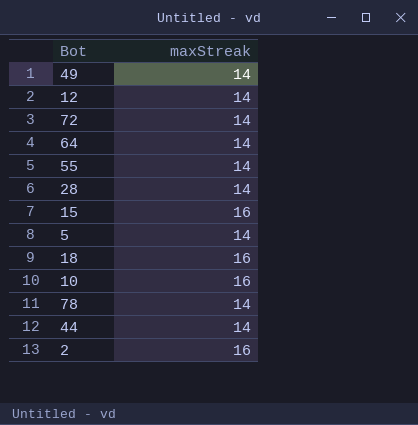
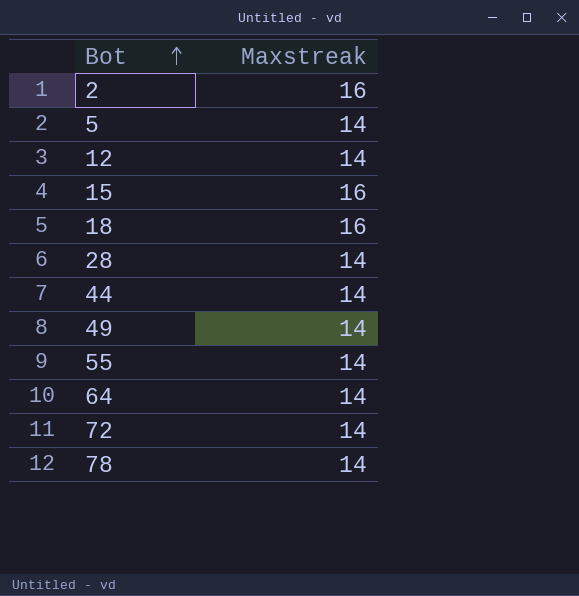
row order: none -> Bot ascending
column name: maxStreak -> Maxstreak
row 10: 16 -> none

